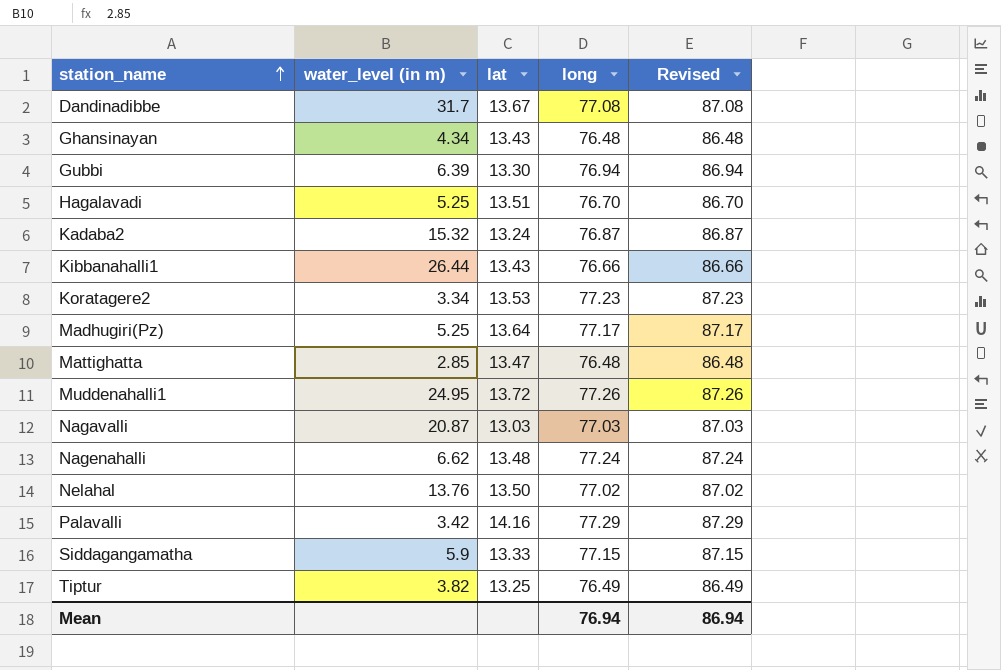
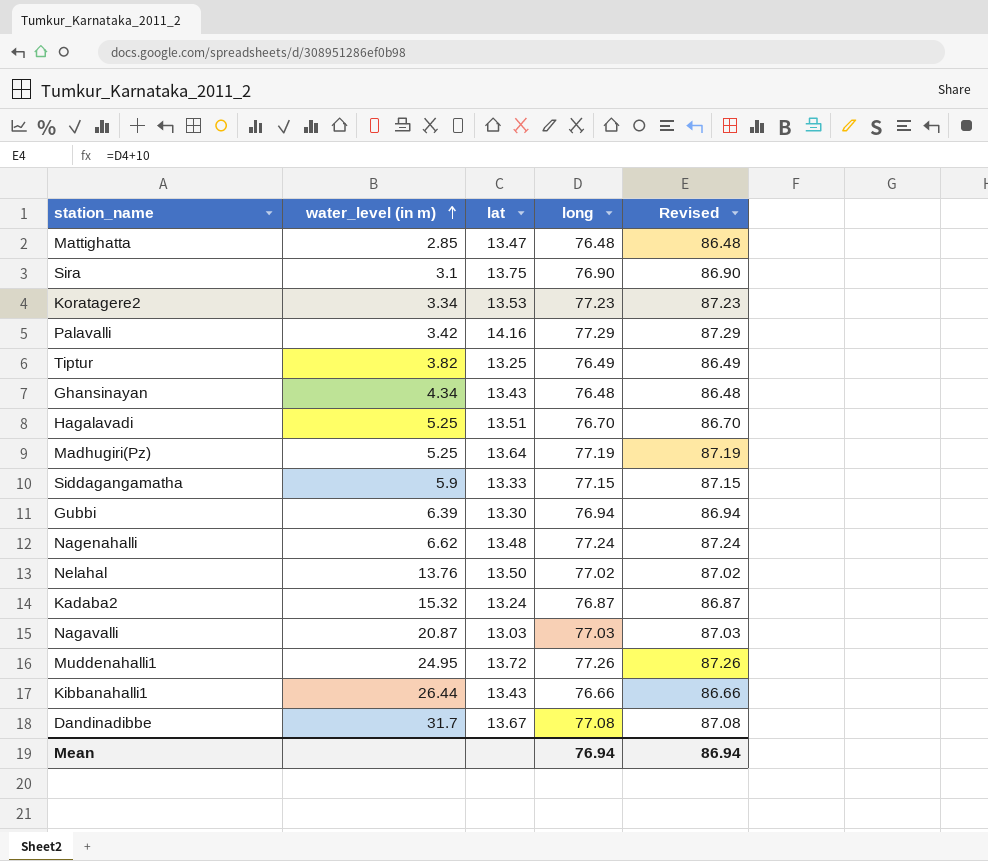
row order: station_name ascending -> water_level (in m) ascending
row Sira: none -> 3.1 | 13.75 | 76.90 | 86.90
Madhugiri(Pz) | long: 77.17 -> 77.19
Madhugiri(Pz) | Revised: 87.17 -> 87.19

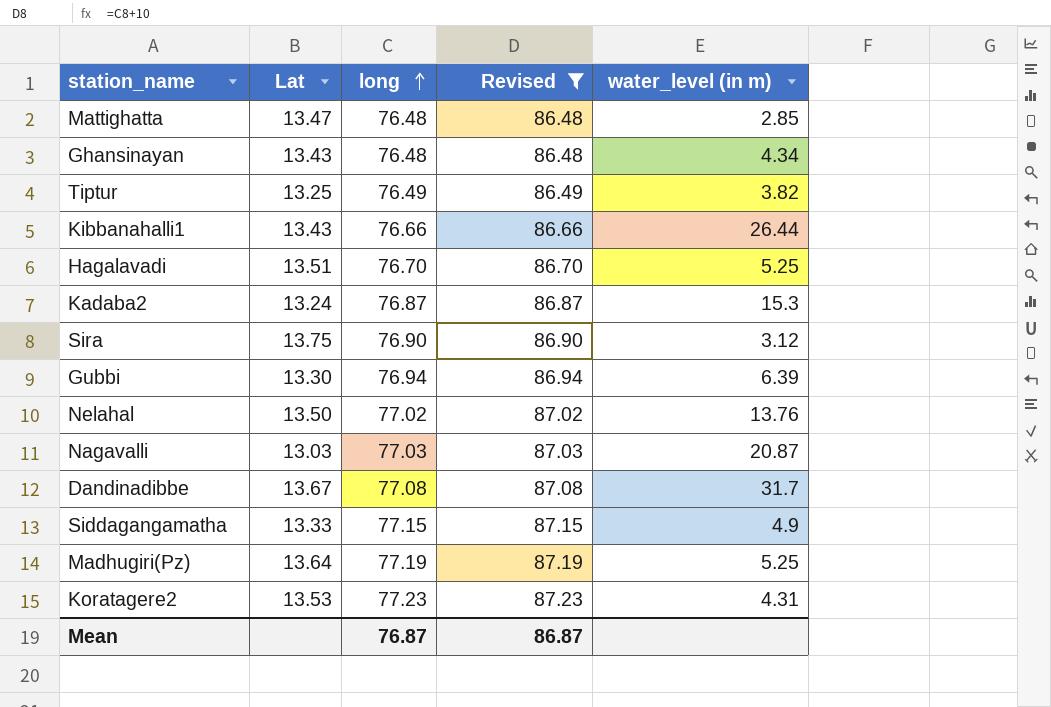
filter: none -> Revised <= 87.23
row order: water_level (in m) ascending -> long ascending
column name: lat -> Lat
column water_level (in m) | position: 2 -> 5
Kadaba2 | water_level (in m): 15.32 -> 15.3
Sira | water_level (in m): 3.1 -> 3.12
Siddagangamatha | water_level (in m): 5.9 -> 4.9
Koratagere2 | water_level (in m): 3.34 -> 4.31
Mean | long: 76.94 -> 76.87
Mean | Revised: 86.94 -> 86.87

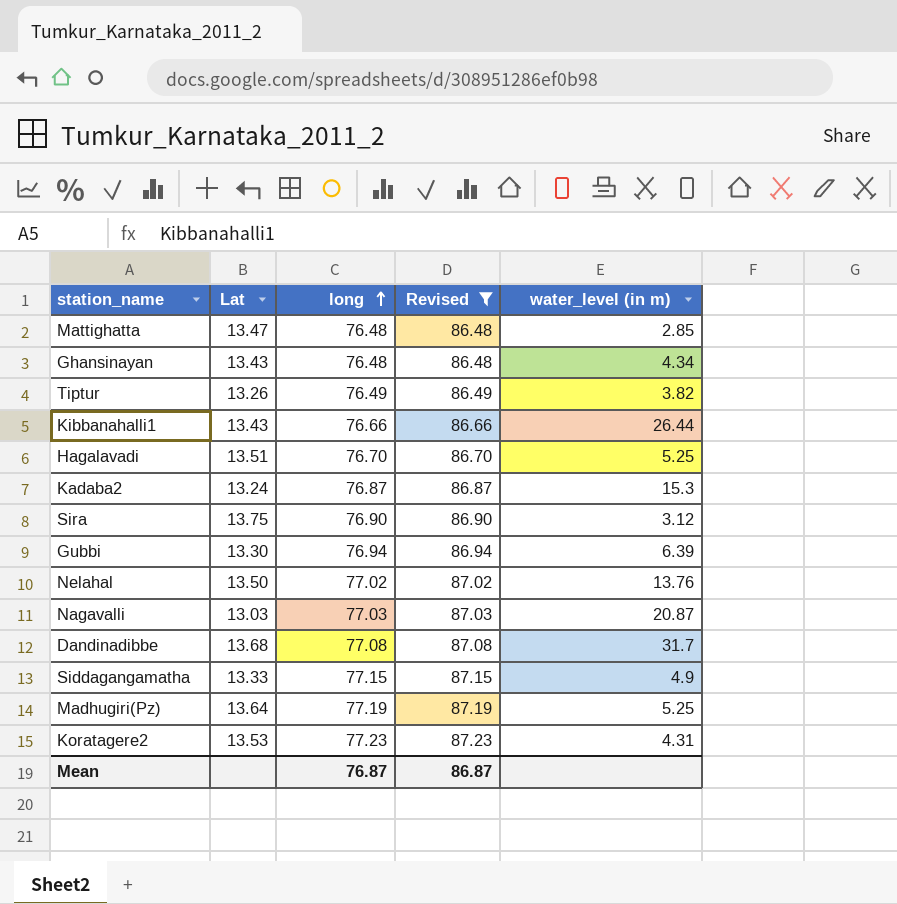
Tiptur | Lat: 13.25 -> 13.26
Dandinadibbe | Lat: 13.67 -> 13.68

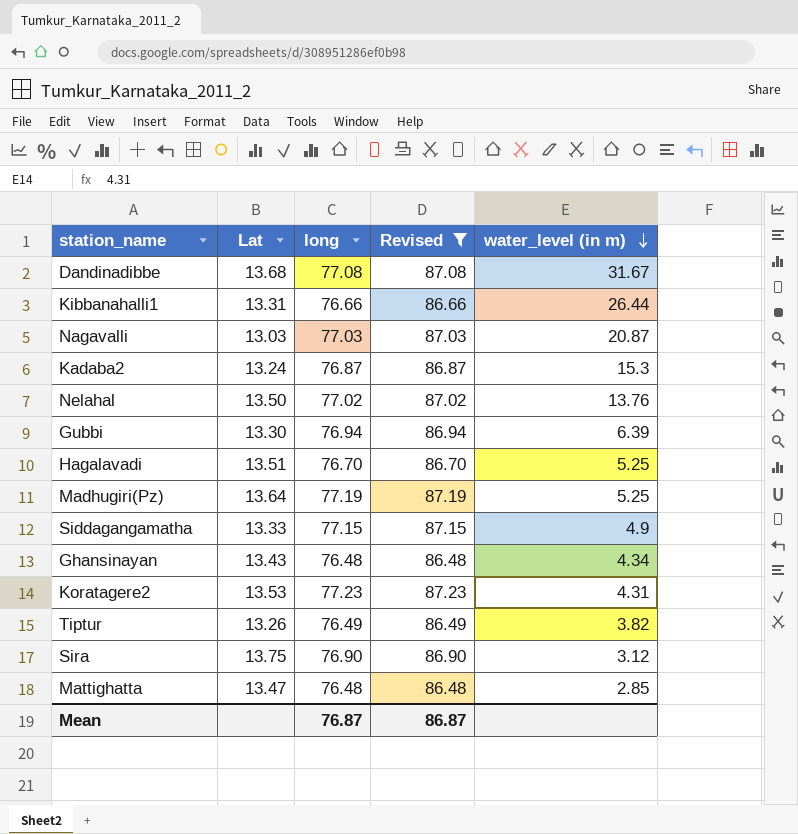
row order: long ascending -> water_level (in m) descending
Dandinadibbe | water_level (in m): 31.7 -> 31.67
Kibbanahalli1 | Lat: 13.43 -> 13.31

